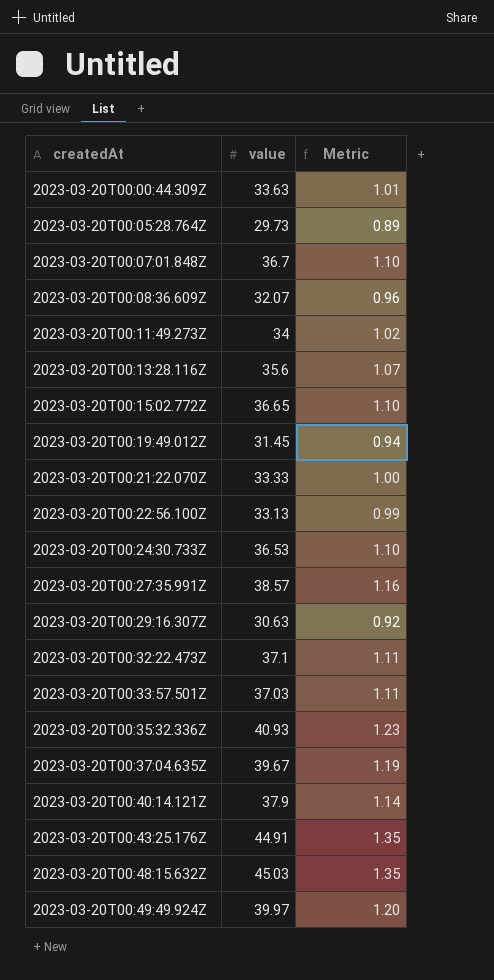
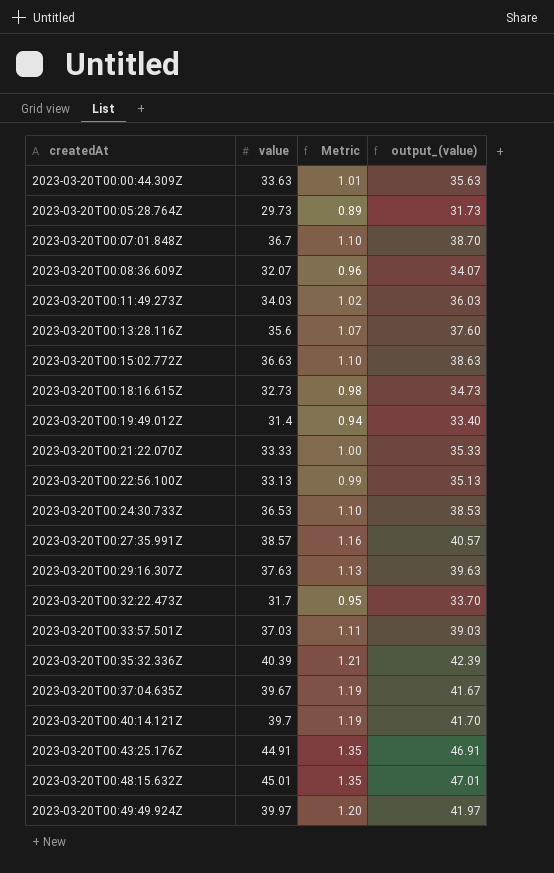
column output_(value) | formula: none -> [value] + 2
2023-03-20T00:11:49.273Z | value: 34 -> 34.03
2023-03-20T00:15:02.772Z | value: 36.65 -> 36.63
row 2023-03-20T00:18:16.615Z: none -> 32.73 | 0.98 | 34.73
2023-03-20T00:19:49.012Z | value: 31.45 -> 31.4
2023-03-20T00:29:16.307Z | value: 30.63 -> 37.63
2023-03-20T00:29:16.307Z | Metric: 0.92 -> 1.13
2023-03-20T00:32:22.473Z | value: 37.1 -> 31.7
2023-03-20T00:32:22.473Z | Metric: 1.11 -> 0.95
2023-03-20T00:35:32.336Z | value: 40.93 -> 40.39
2023-03-20T00:35:32.336Z | Metric: 1.23 -> 1.21
2023-03-20T00:40:14.121Z | value: 37.9 -> 39.7
2023-03-20T00:40:14.121Z | Metric: 1.14 -> 1.19
2023-03-20T00:48:15.632Z | value: 45.03 -> 45.01

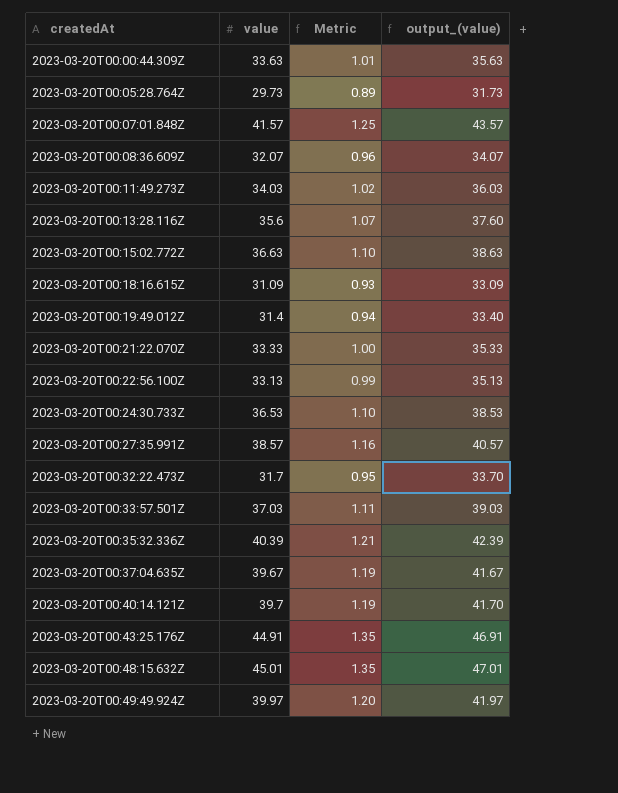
row 2023-03-20T00:29:16.307Z: 37.63 | 1.13 | 39.63 -> none
2023-03-20T00:07:01.848Z | value: 36.7 -> 41.57
2023-03-20T00:07:01.848Z | Metric: 1.10 -> 1.25
2023-03-20T00:07:01.848Z | output_(value): 38.70 -> 43.57
2023-03-20T00:18:16.615Z | value: 32.73 -> 31.09
2023-03-20T00:18:16.615Z | Metric: 0.98 -> 0.93
2023-03-20T00:18:16.615Z | output_(value): 34.73 -> 33.09

